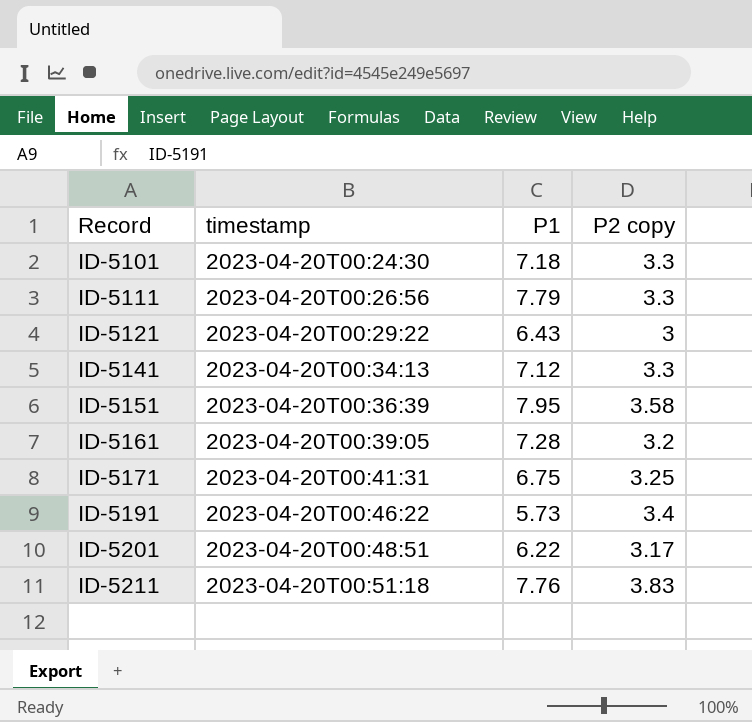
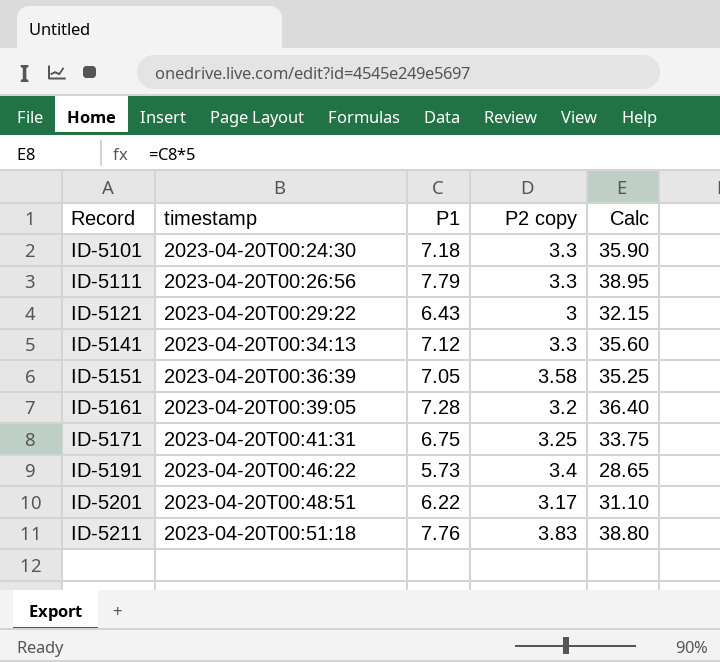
column Calc | formula: none -> [P1] * 5
ID-5151 | P1: 7.95 -> 7.05

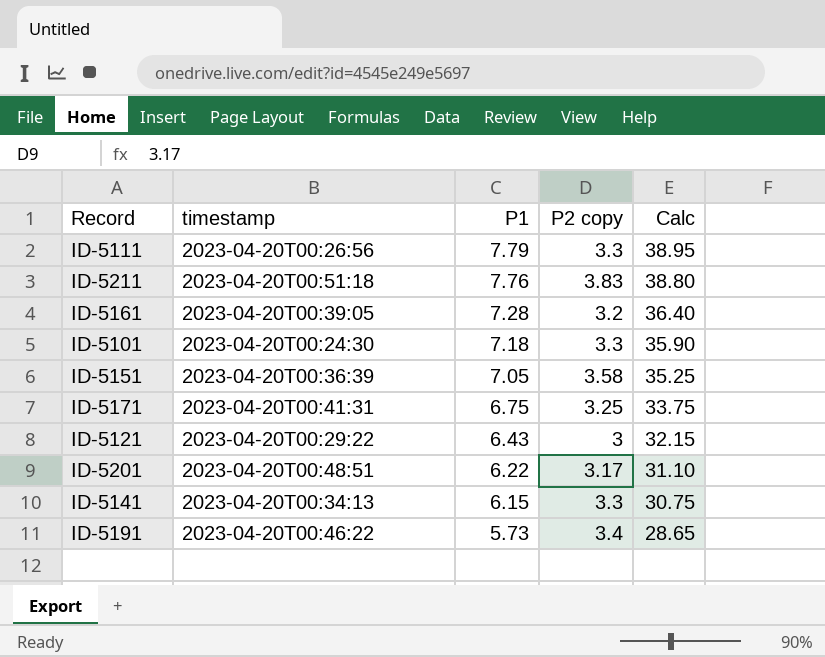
row order: Record ascending -> P1 descending
ID-5141 | P1: 7.12 -> 6.15
ID-5141 | Calc: 35.60 -> 30.75

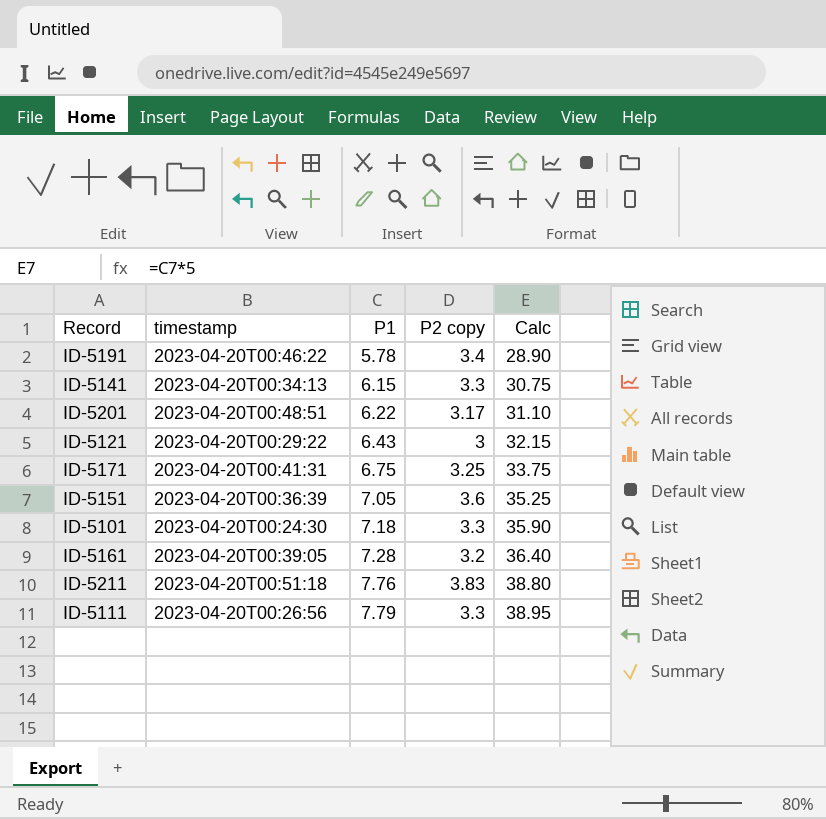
row order: P1 descending -> P1 ascending
ID-5191 | P1: 5.73 -> 5.78
ID-5191 | Calc: 28.65 -> 28.90
ID-5151 | P2 copy: 3.58 -> 3.6

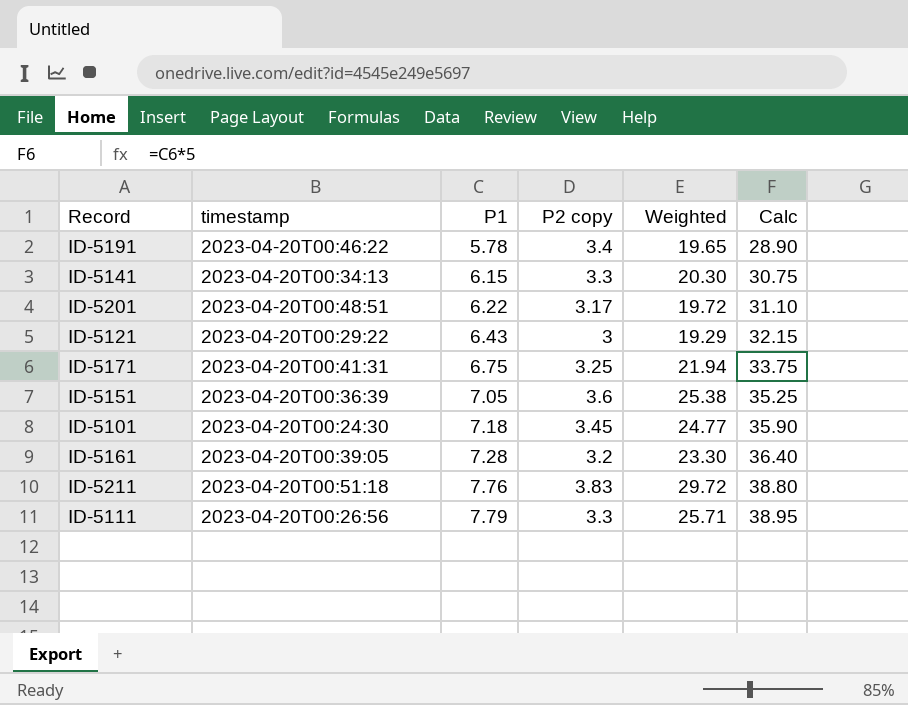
column Weighted | formula: none -> [P1] * [P2 copy]
ID-5101 | P2 copy: 3.3 -> 3.45

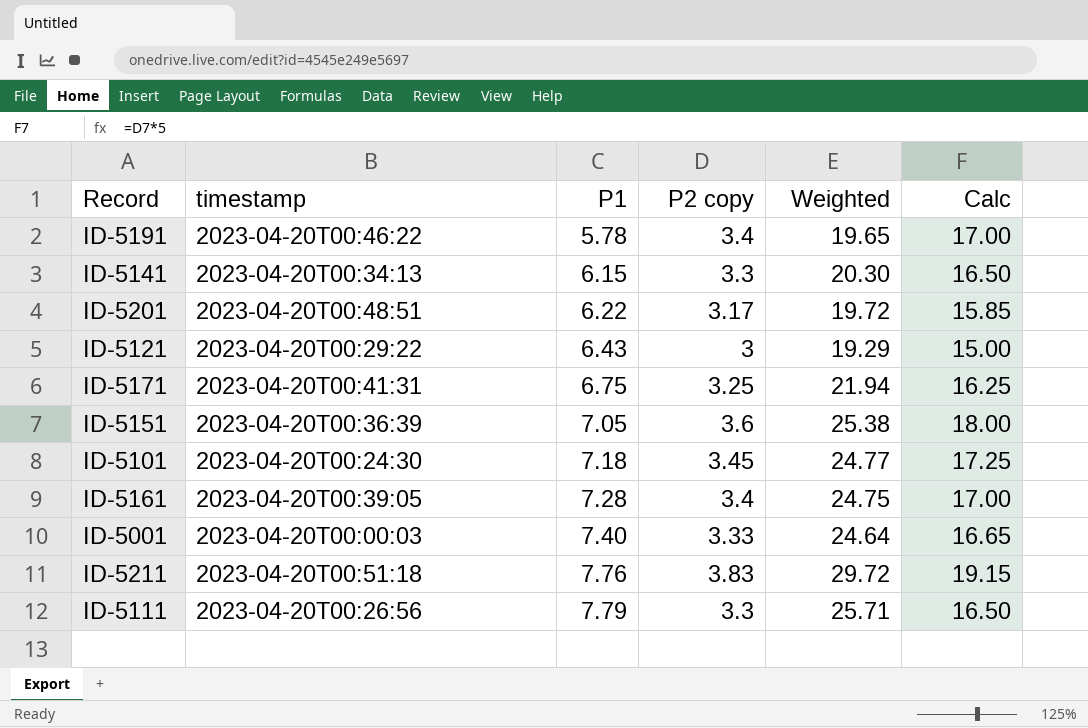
column Calc | formula: [P1] * 5 -> [P2 copy] * 5
ID-5161 | P2 copy: 3.2 -> 3.4
ID-5161 | Weighted: 23.30 -> 24.75
row ID-5001: none -> 2023-04-20T00:00:03 | 7.40 | 3.33 | 24.64 | 16.65

